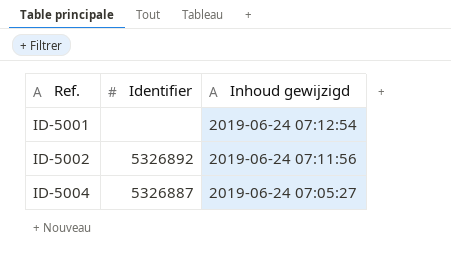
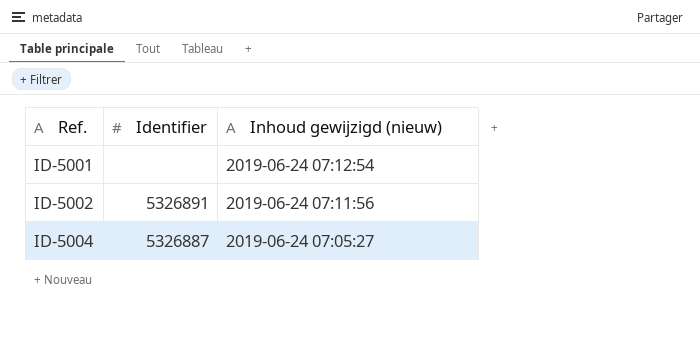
column name: Inhoud gewijzigd -> Inhoud gewijzigd (nieuw)
ID-5002 | Identifier: 5326892 -> 5326891

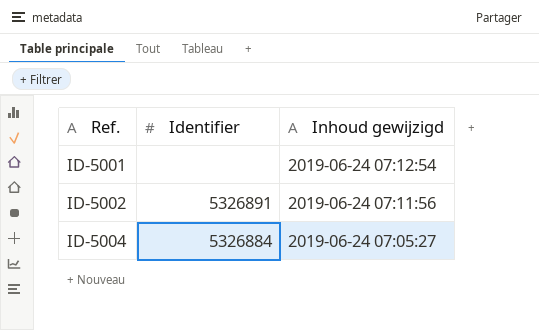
column name: Inhoud gewijzigd (nieuw) -> Inhoud gewijzigd
ID-5004 | Identifier: 5326887 -> 5326884

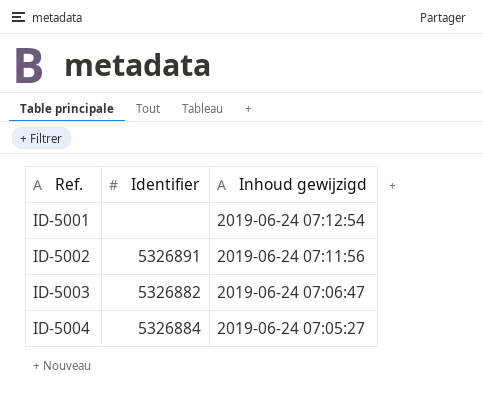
row ID-5003: none -> 5326882 | 2019-06-24 07:06:47

